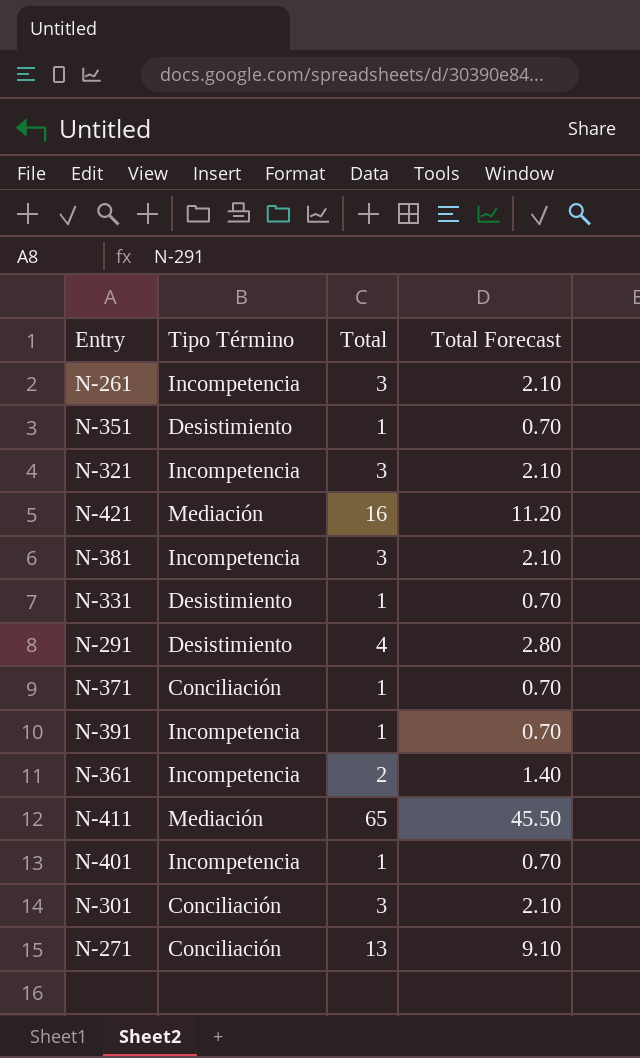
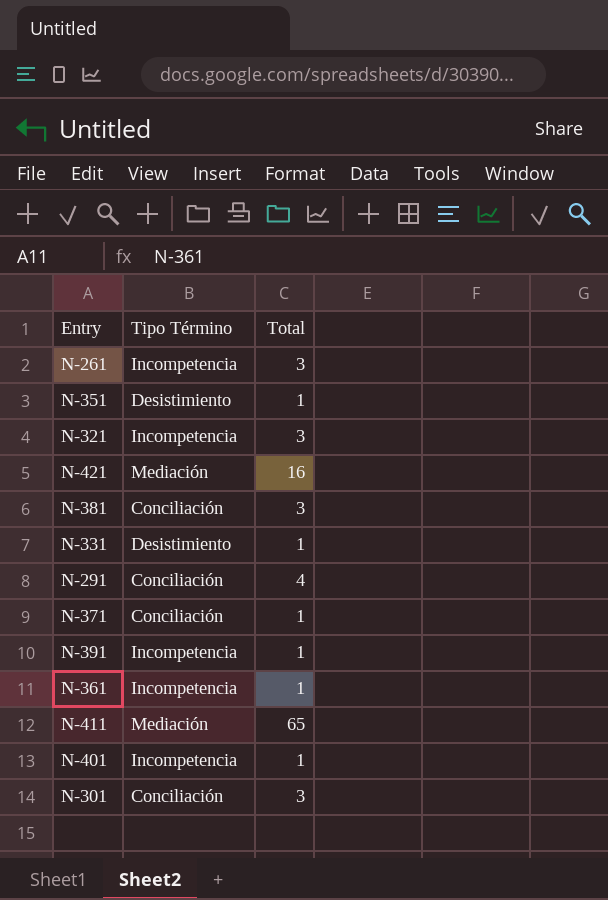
column Total Forecast | formula: [Total] * 0.7 -> none
row N-271: Conciliación | 13 | 9.10 -> none
N-381 | Tipo Término: Incompetencia -> Conciliación
N-291 | Tipo Término: Desistimiento -> Conciliación
N-361 | Total: 2 -> 1

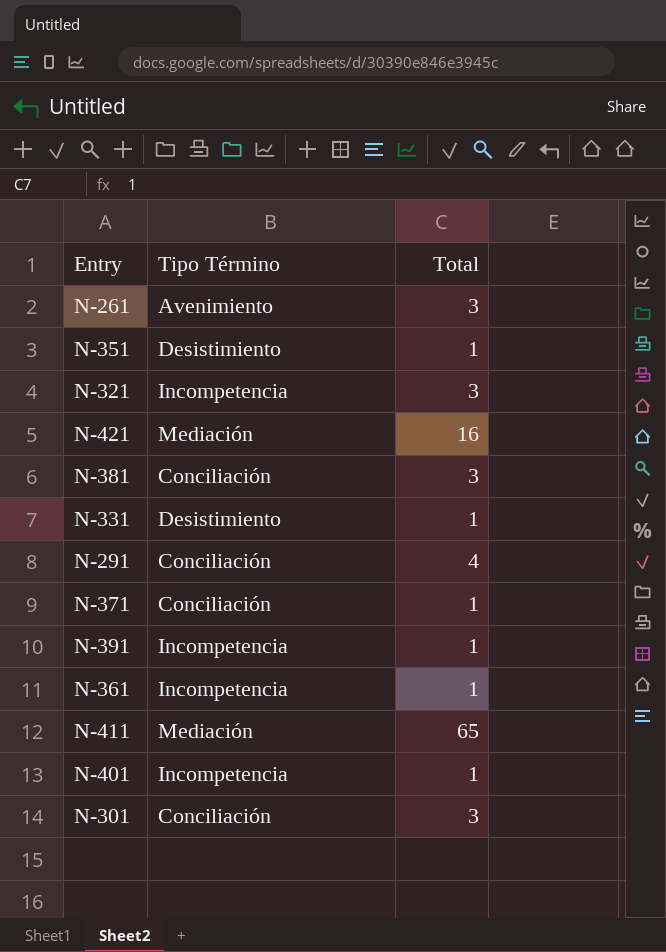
N-261 | Tipo Término: Incompetencia -> Avenimiento

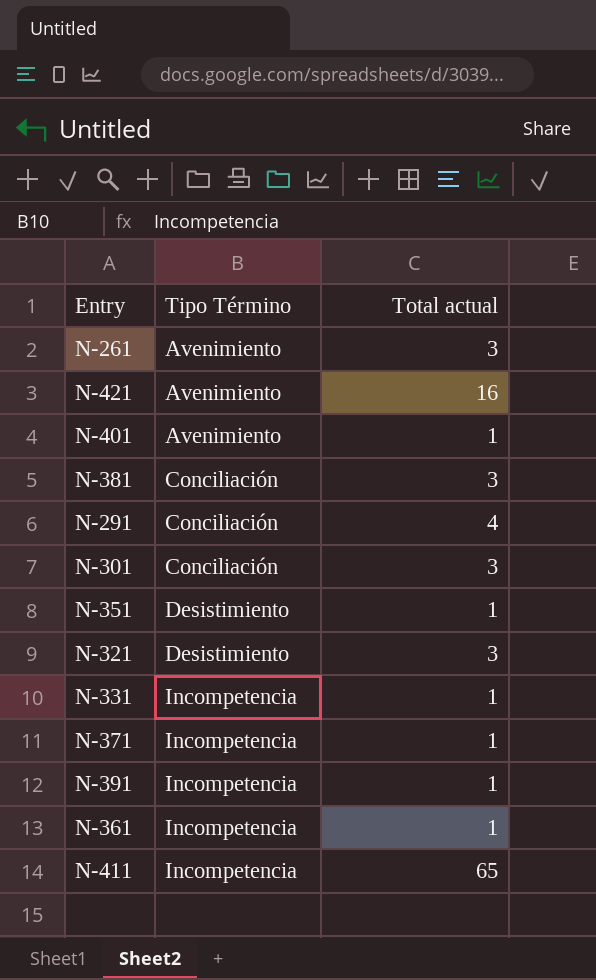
row order: none -> Tipo Término ascending
column name: Total -> Total actual
N-421 | Tipo Término: Mediación -> Avenimiento
N-401 | Tipo Término: Incompetencia -> Avenimiento
N-321 | Tipo Término: Incompetencia -> Desistimiento
N-331 | Tipo Término: Desistimiento -> Incompetencia
N-371 | Tipo Término: Conciliación -> Incompetencia
N-411 | Tipo Término: Mediación -> Incompetencia

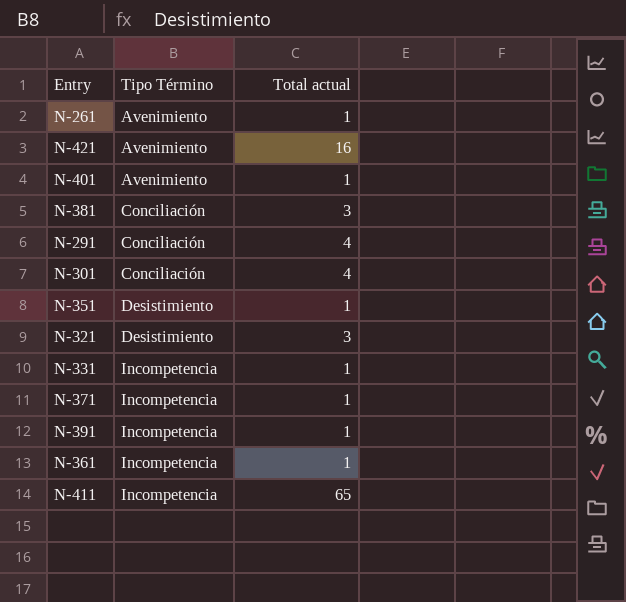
N-261 | Total actual: 3 -> 1
N-301 | Total actual: 3 -> 4

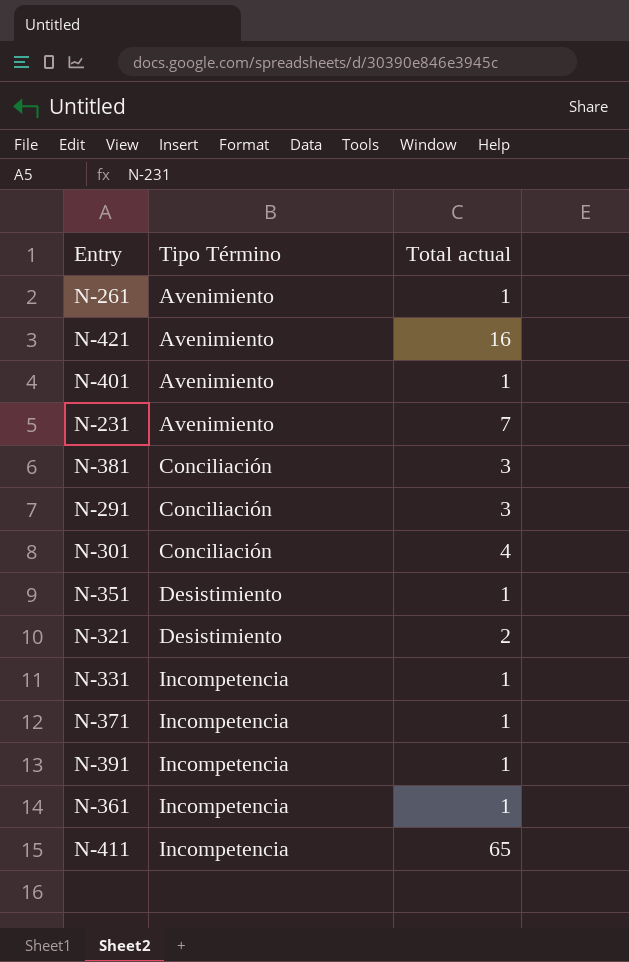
row N-231: none -> Avenimiento | 7
N-291 | Total actual: 4 -> 3
N-321 | Total actual: 3 -> 2

